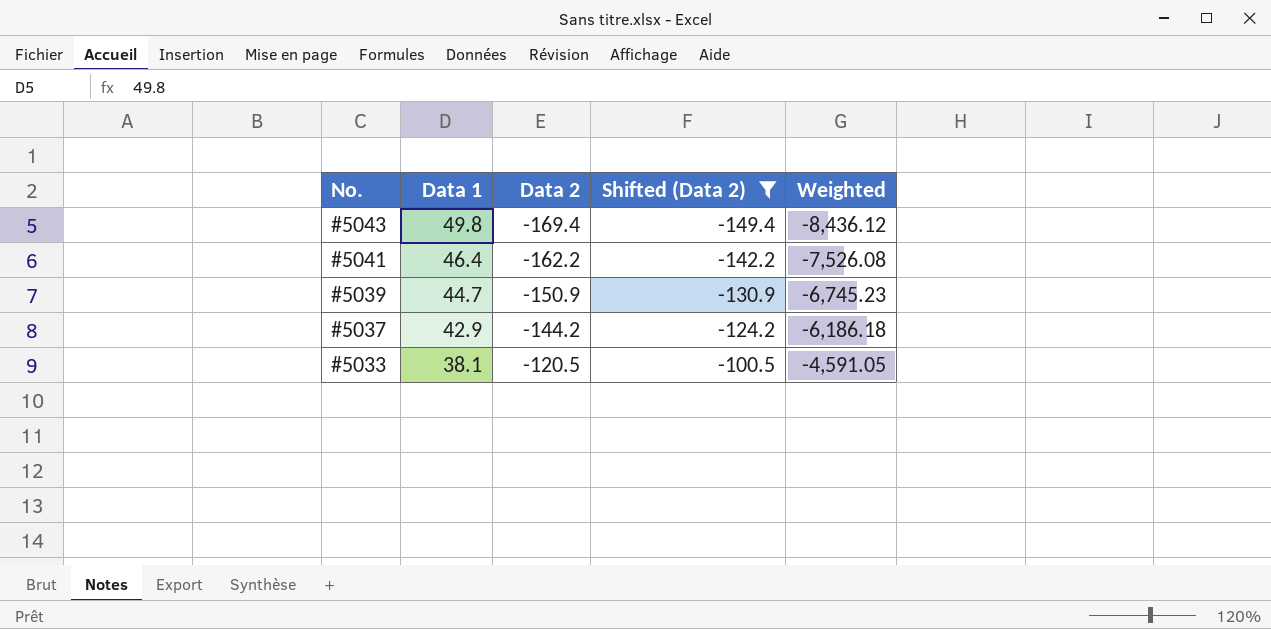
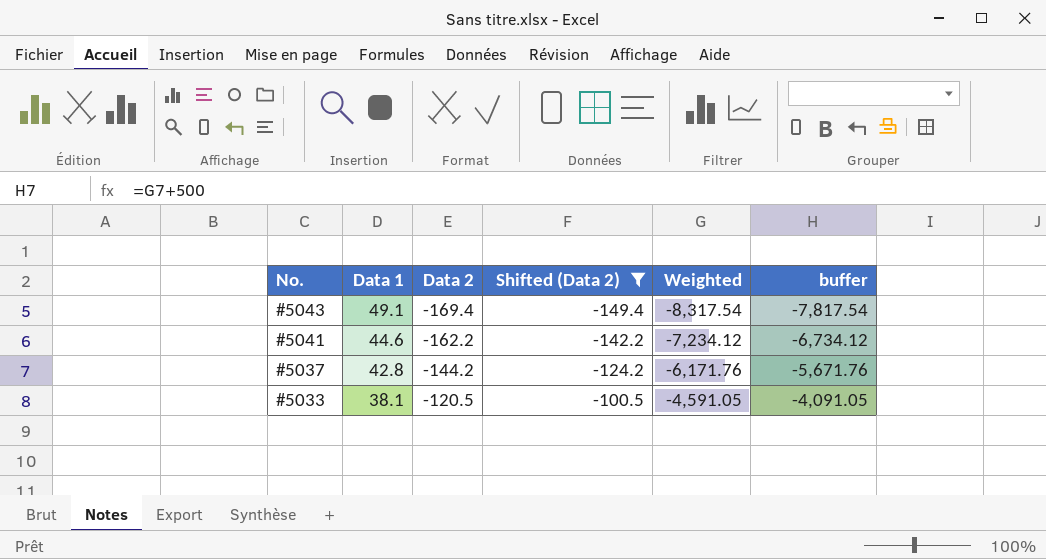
column buffer | formula: none -> [Weighted] + 500
row #5039: 44.7 | -150.9 | -130.9 | -6,745.23 -> none
#5043 | Data 1: 49.8 -> 49.1
#5043 | Weighted: -8,436.12 -> -8,317.54
#5041 | Data 1: 46.4 -> 44.6
#5041 | Weighted: -7,526.08 -> -7,234.12
#5037 | Data 1: 42.9 -> 42.8
#5037 | Weighted: -6,186.18 -> -6,171.76

